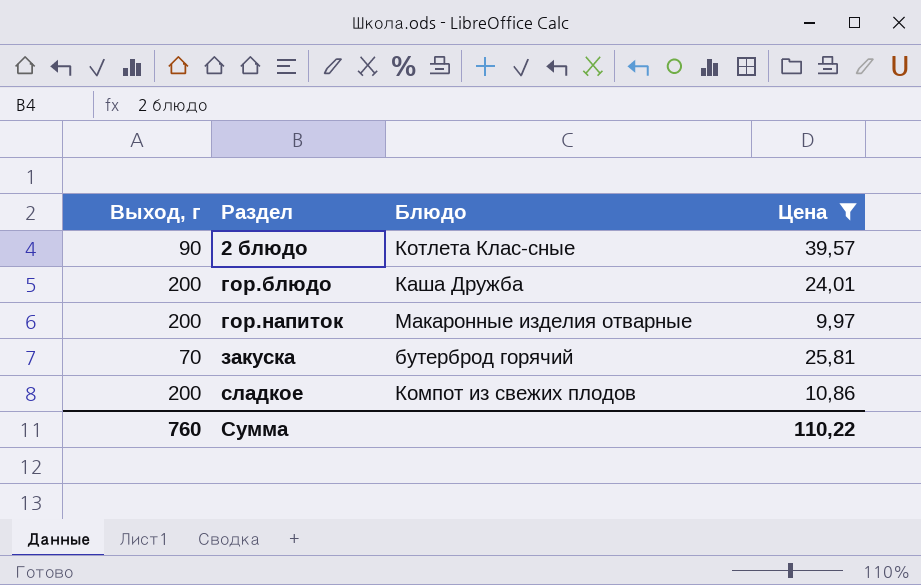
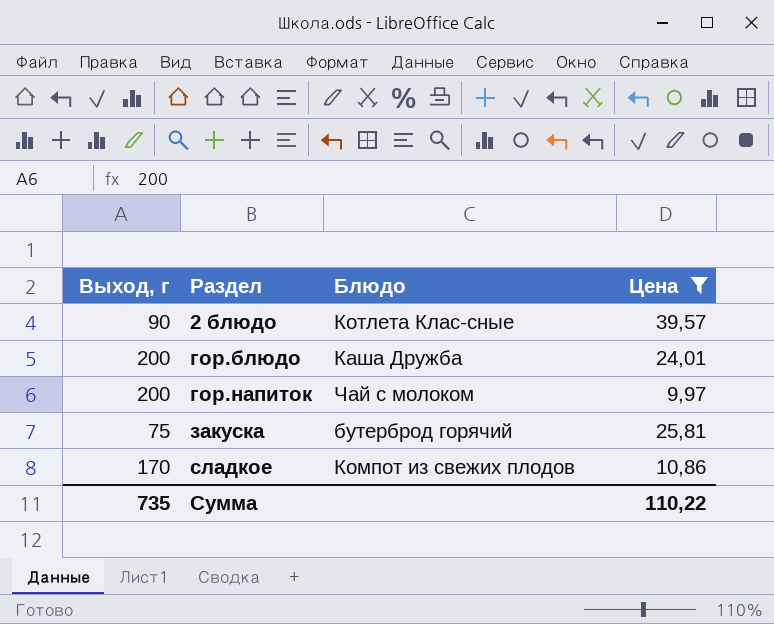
гор.напиток | Блюдо: Макаронные изделия отварные -> Чай с молоком
закуска | Выход, г: 70 -> 75
сладкое | Выход, г: 200 -> 170
Сумма | Выход, г: 760 -> 735

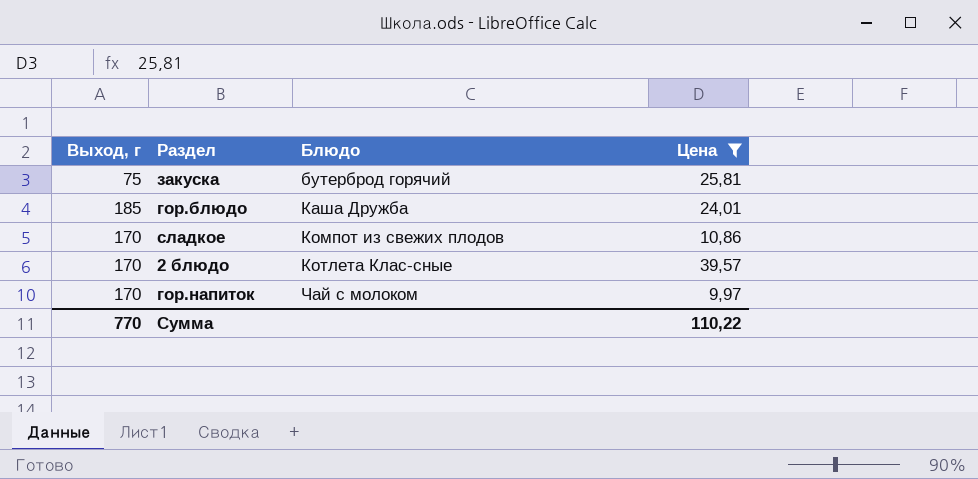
row order: Раздел ascending -> Блюдо ascending
гор.блюдо | Выход, г: 200 -> 185
2 блюдо | Выход, г: 90 -> 170
гор.напиток | Выход, г: 200 -> 170
Сумма | Выход, г: 735 -> 770

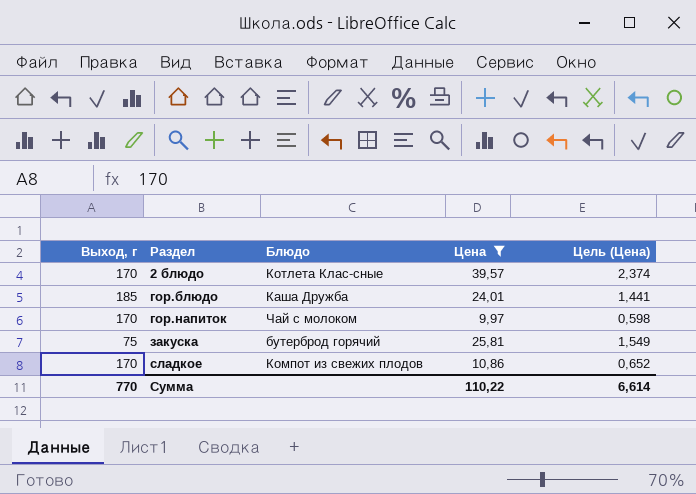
row order: Блюдо ascending -> Раздел ascending
column Цель (Цена) | formula: none -> [Цена] * 0,06

